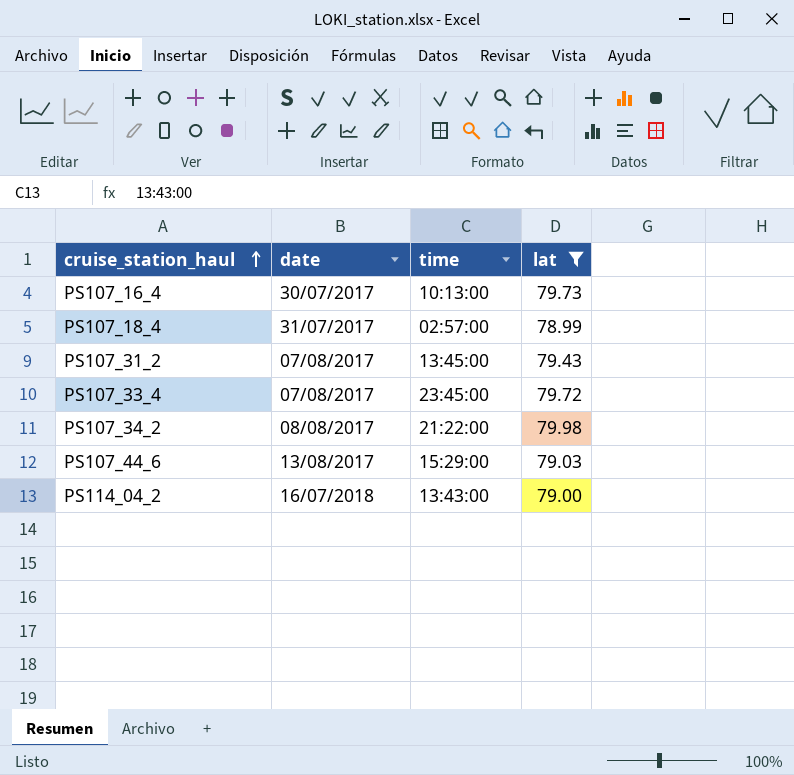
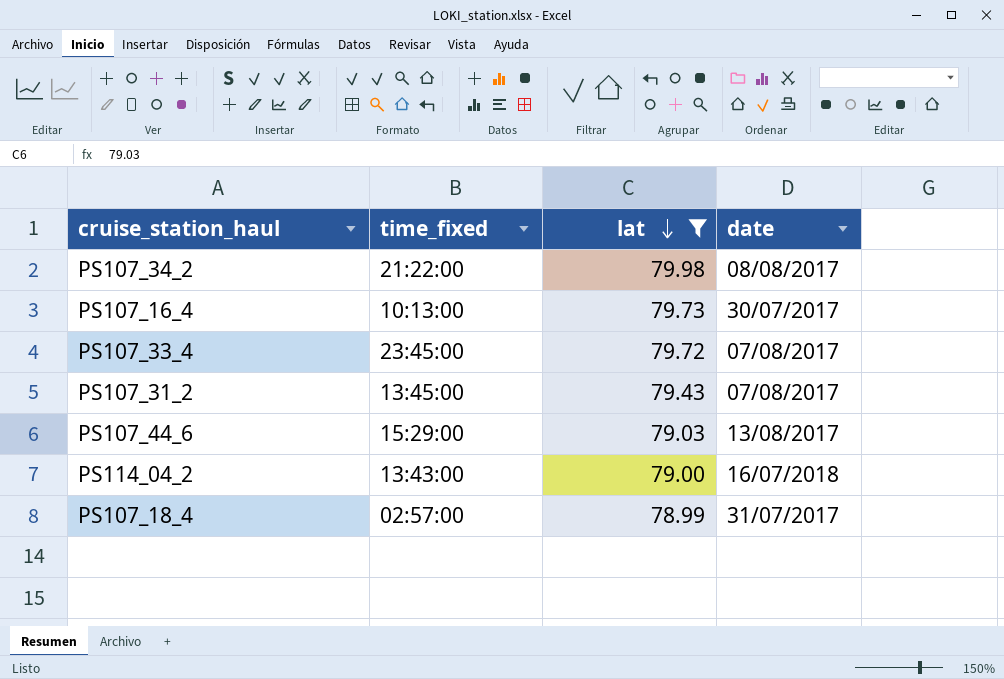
row order: cruise_station_haul ascending -> lat descending
column name: time -> time_fixed
column date | position: 2 -> 4

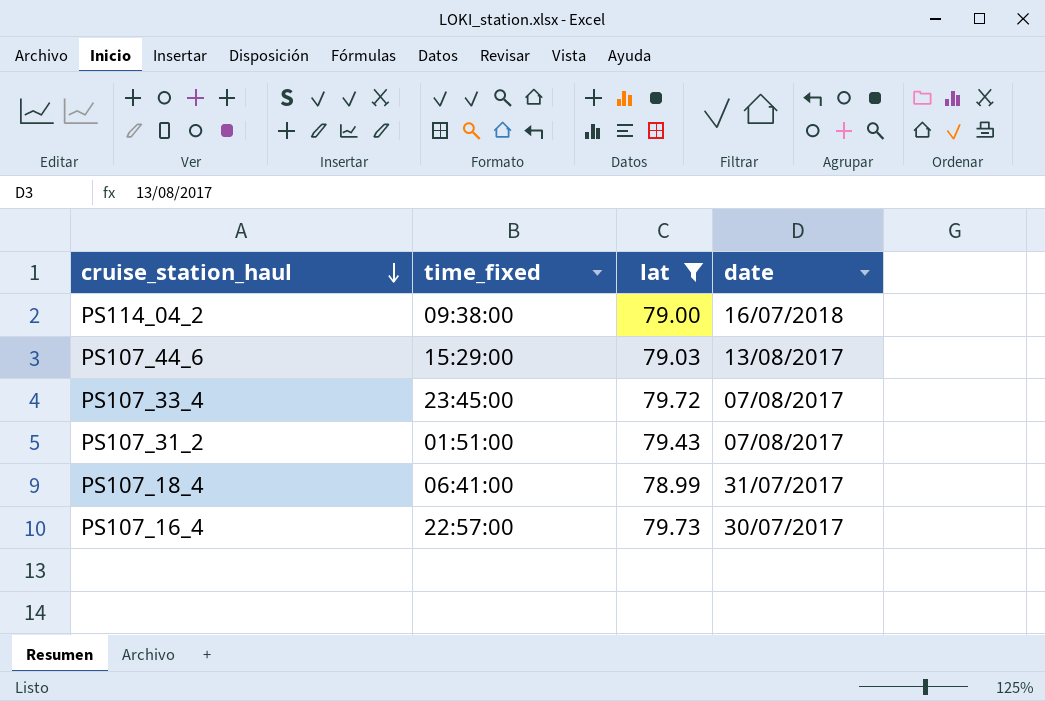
row order: lat descending -> cruise_station_haul descending
row PS107_34_2: 21:22:00 | 79.98 | 08/08/2017 -> none
PS114_04_2 | time_fixed: 13:43:00 -> 09:38:00
PS107_31_2 | time_fixed: 13:45:00 -> 01:51:00
PS107_18_4 | time_fixed: 02:57:00 -> 06:41:00
PS107_16_4 | time_fixed: 10:13:00 -> 22:57:00

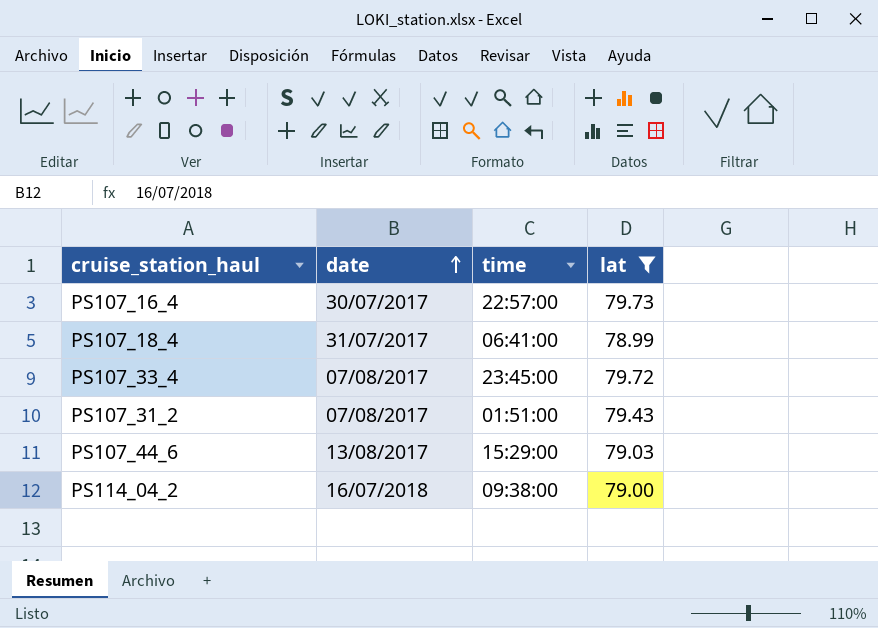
row order: cruise_station_haul descending -> date ascending
column date | position: 4 -> 2
column name: time_fixed -> time

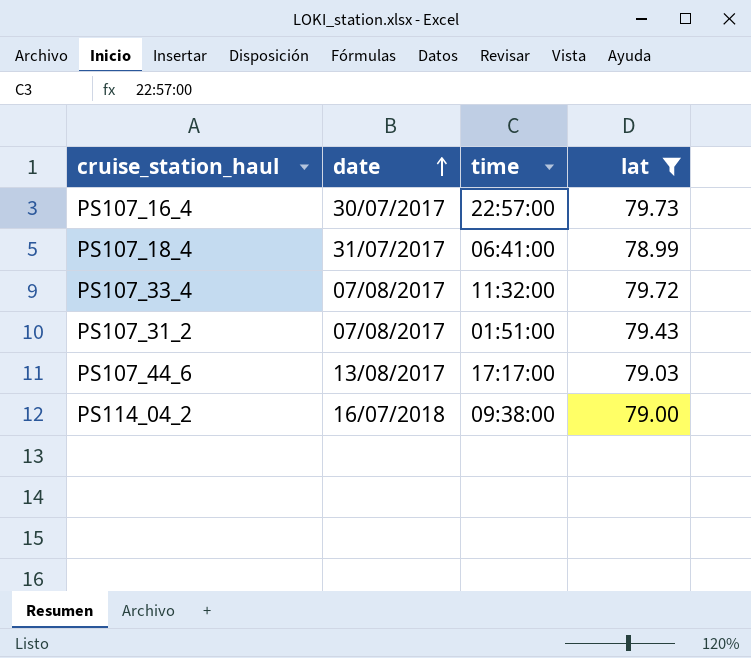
PS107_33_4 | time: 23:45:00 -> 11:32:00
PS107_44_6 | time: 15:29:00 -> 17:17:00

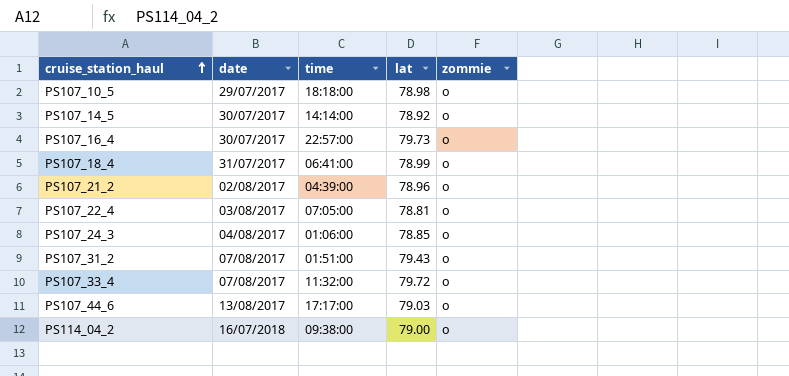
filter: lat >= 78.99 -> none
row order: date ascending -> cruise_station_haul ascending
column zommie | position: none -> 5

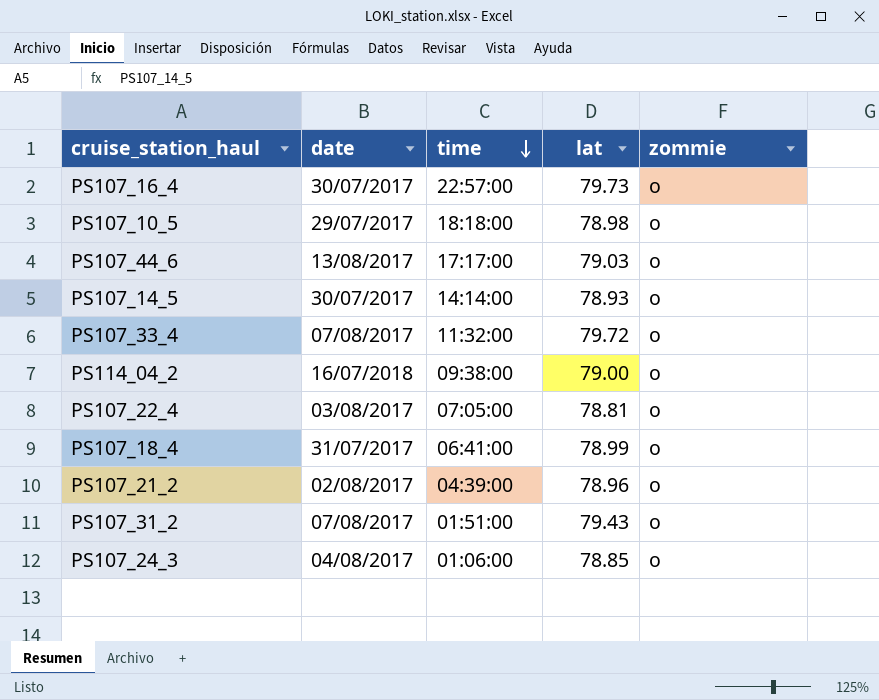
row order: cruise_station_haul ascending -> time descending
PS107_14_5 | lat: 78.92 -> 78.93

